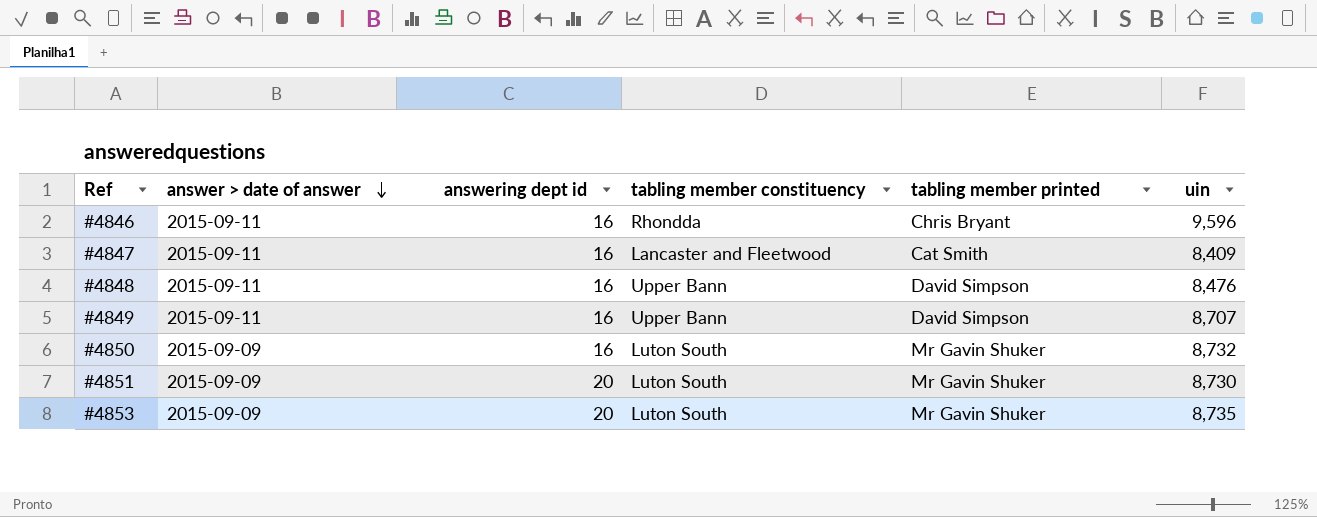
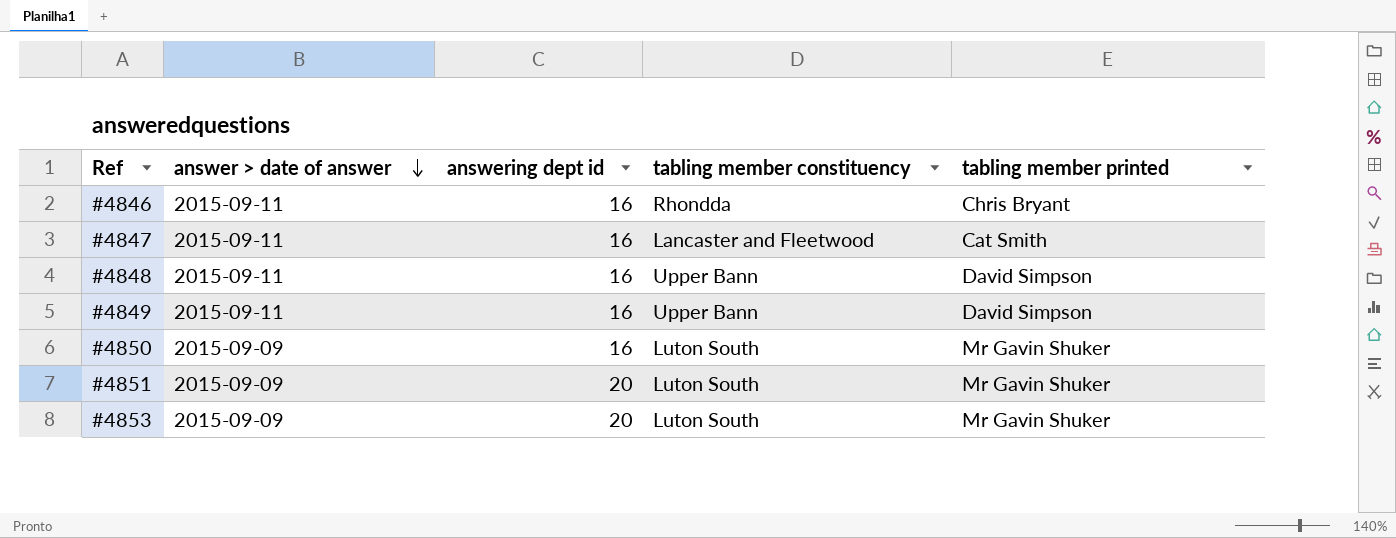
column uin | position: 6 -> none

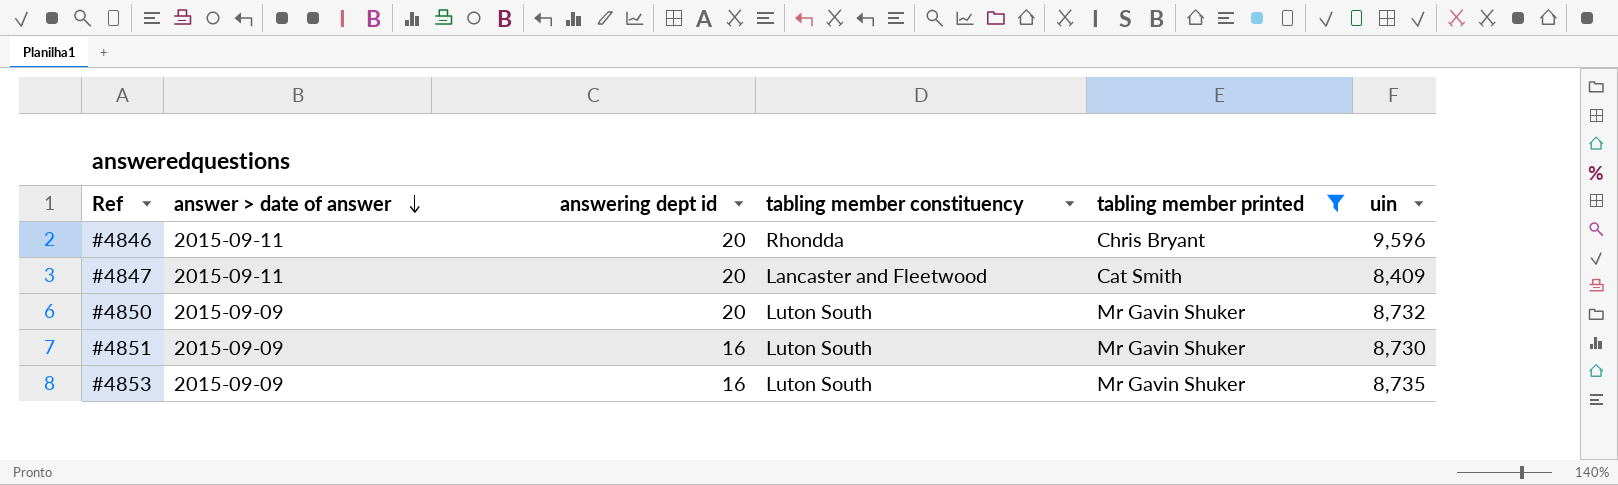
filter: none -> tabling member printed != David Simpson
column uin | position: none -> 6
#4846 | answering dept id: 16 -> 20
#4847 | answering dept id: 16 -> 20
#4850 | answering dept id: 16 -> 20
#4851 | answering dept id: 20 -> 16
#4853 | answering dept id: 20 -> 16

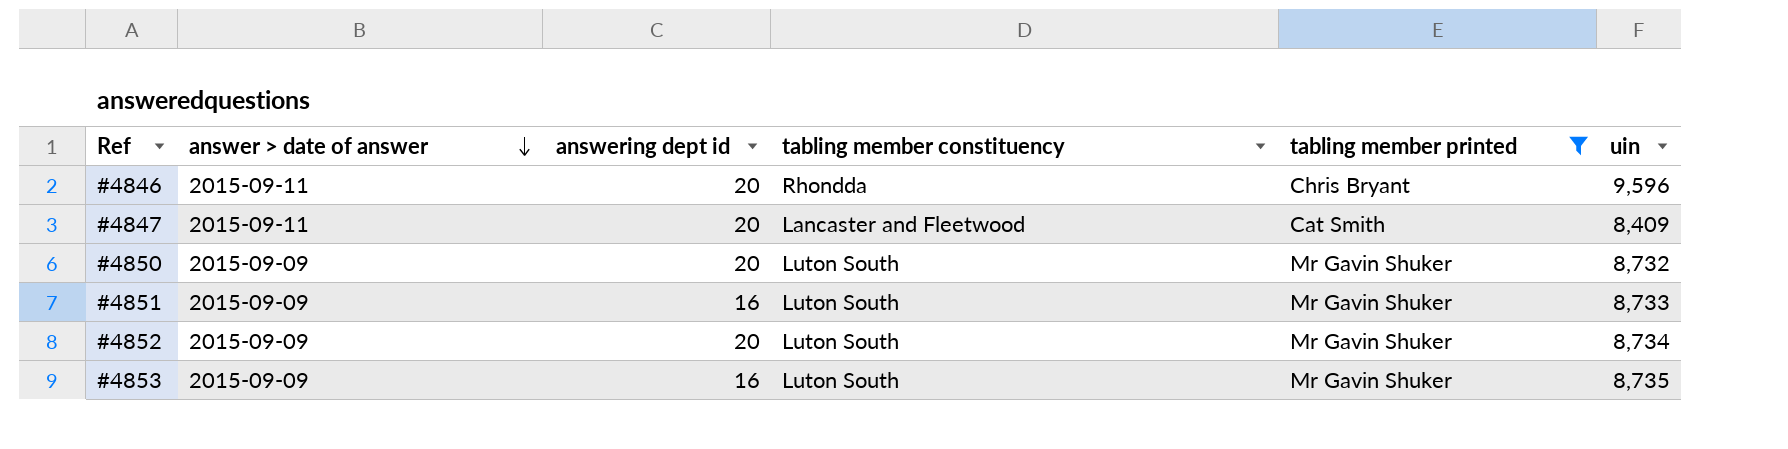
#4851 | uin: 8,730 -> 8,733
row #4852: none -> 2015-09-09 | 20 | Luton South | Mr Gavin Shuker | 8,734

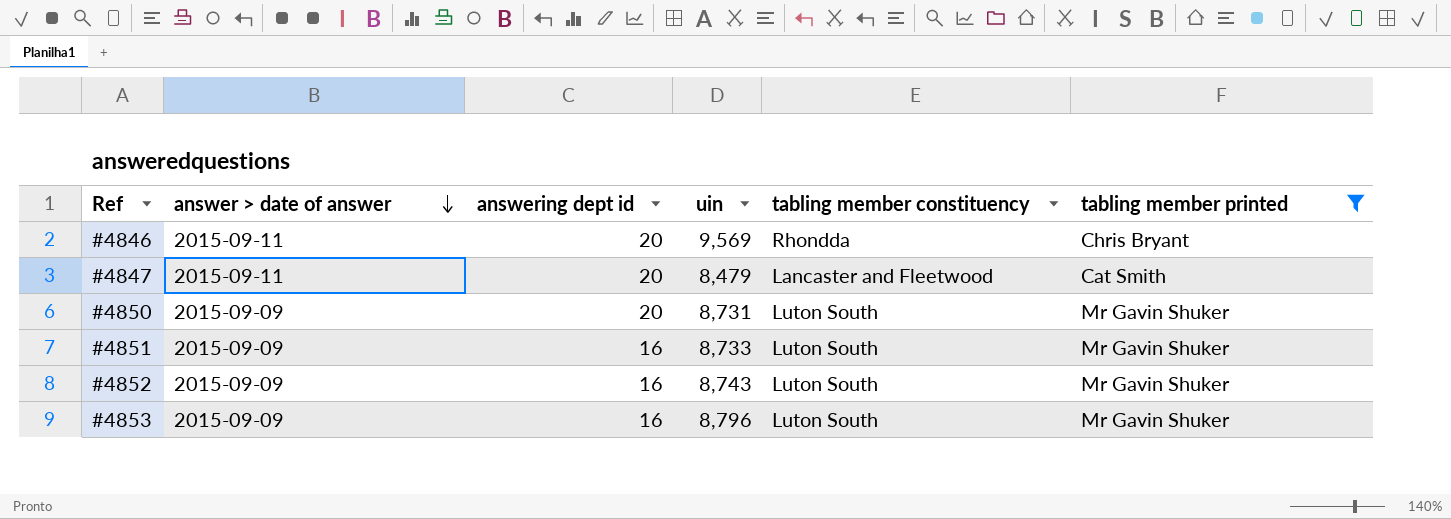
column uin | position: 6 -> 4
#4846 | uin: 9,596 -> 9,569
#4847 | uin: 8,409 -> 8,479
#4850 | uin: 8,732 -> 8,731
#4852 | answering dept id: 20 -> 16
#4852 | uin: 8,734 -> 8,743
#4853 | uin: 8,735 -> 8,796

